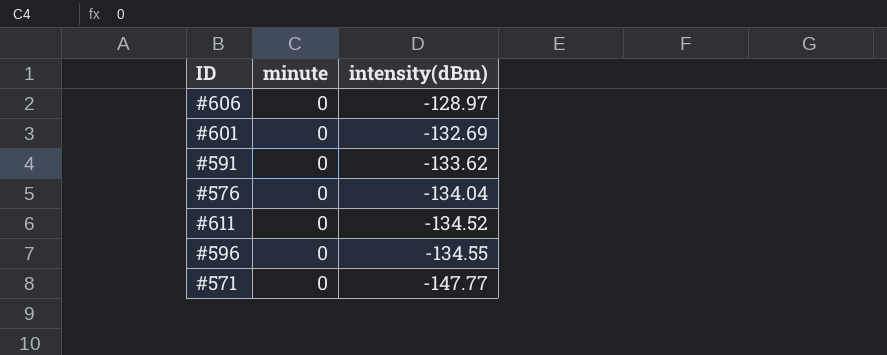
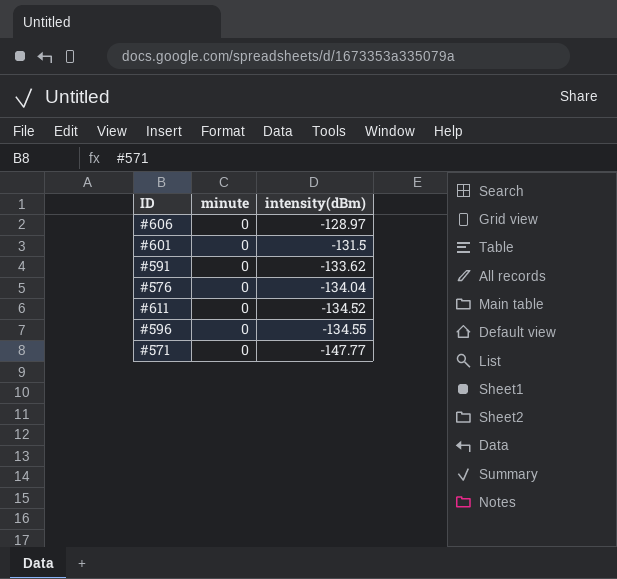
#601 | intensity(dBm): -132.69 -> -131.5

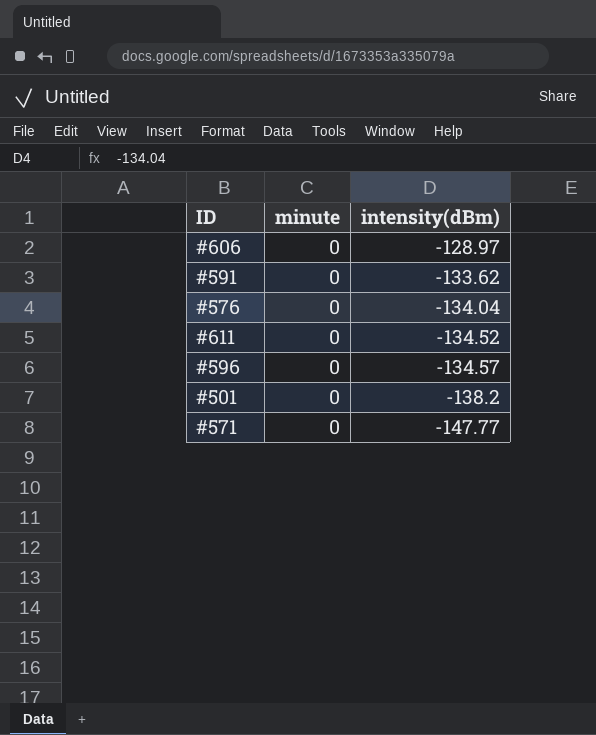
row #601: 0 | -131.5 -> none
#596 | intensity(dBm): -134.55 -> -134.57
row #501: none -> 0 | -138.2

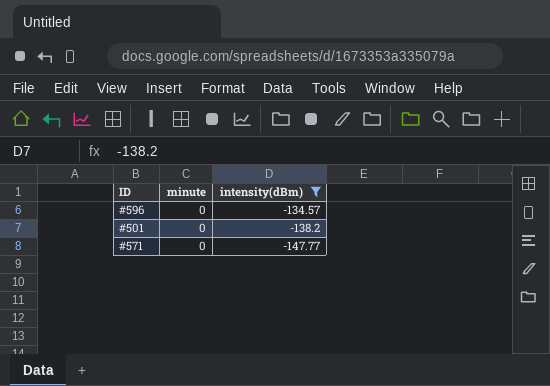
filter: none -> intensity(dBm) <= -134.57

